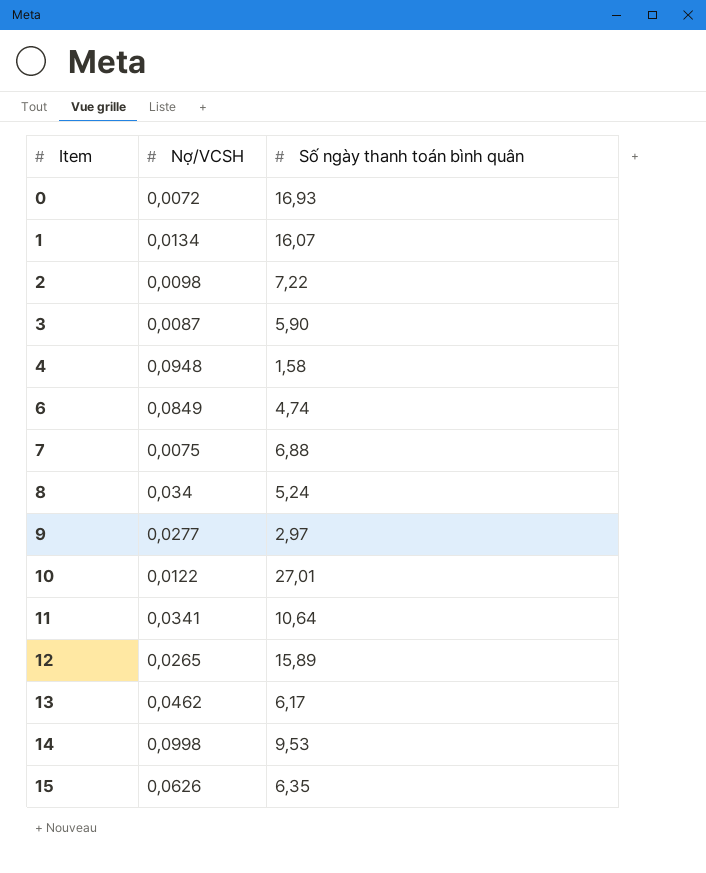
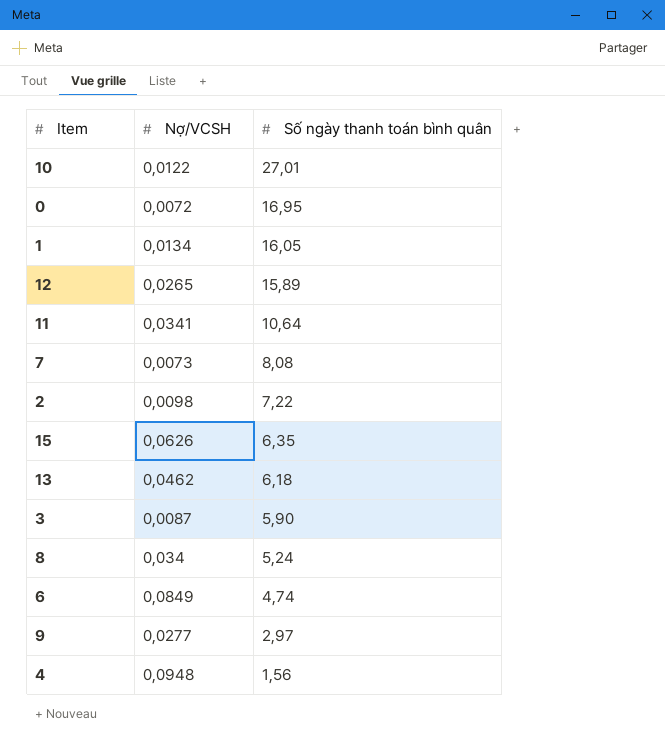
row order: Item ascending -> Số ngày thanh toán bình quân descending
row 14: 0,0998 | 9,53 -> none
0 | Số ngày thanh toán bình quân: 16,93 -> 16,95
1 | Số ngày thanh toán bình quân: 16,07 -> 16,05
7 | Nợ/VCSH: 0,0075 -> 0,0073
7 | Số ngày thanh toán bình quân: 6,88 -> 8,08
13 | Số ngày thanh toán bình quân: 6,17 -> 6,18
4 | Số ngày thanh toán bình quân: 1,58 -> 1,56

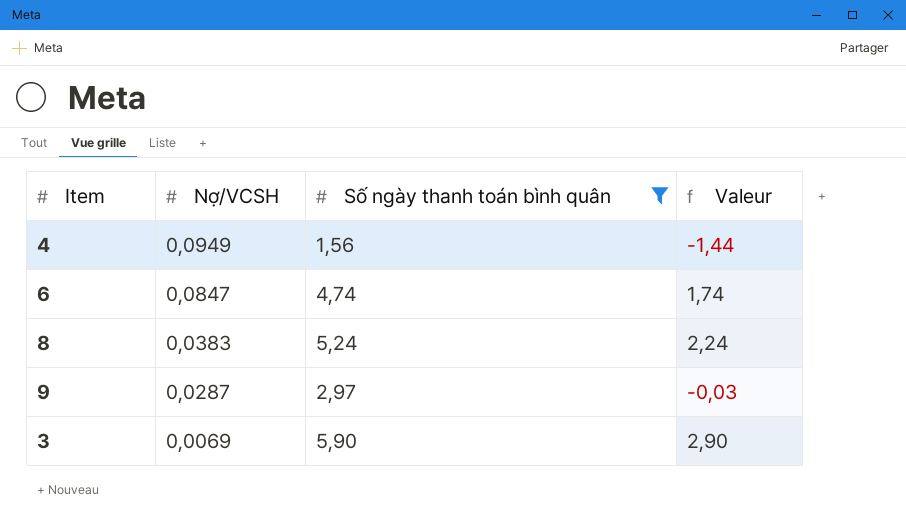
filter: none -> Số ngày thanh toán bình quân <= 5,90
row order: Số ngày thanh toán bình quân descending -> Nợ/VCSH descending
column Valeur | formula: none -> [Số ngày thanh toán bình quân] - 3
4 | Nợ/VCSH: 0,0948 -> 0,0949
6 | Nợ/VCSH: 0,0849 -> 0,0847
8 | Nợ/VCSH: 0,034 -> 0,0383
9 | Nợ/VCSH: 0,0277 -> 0,0287
3 | Nợ/VCSH: 0,0087 -> 0,0069

